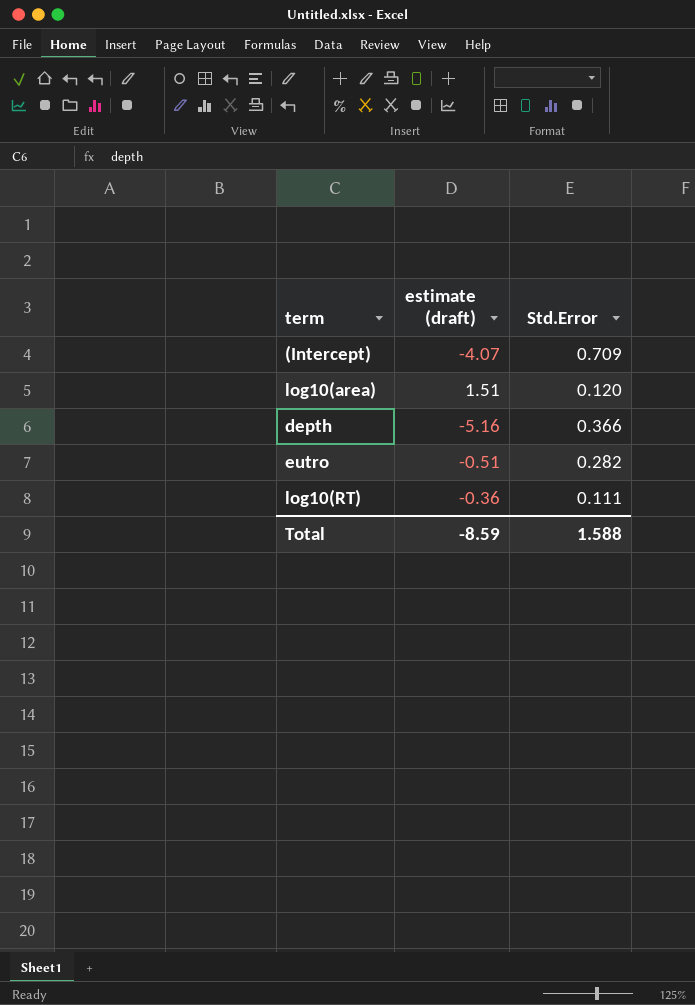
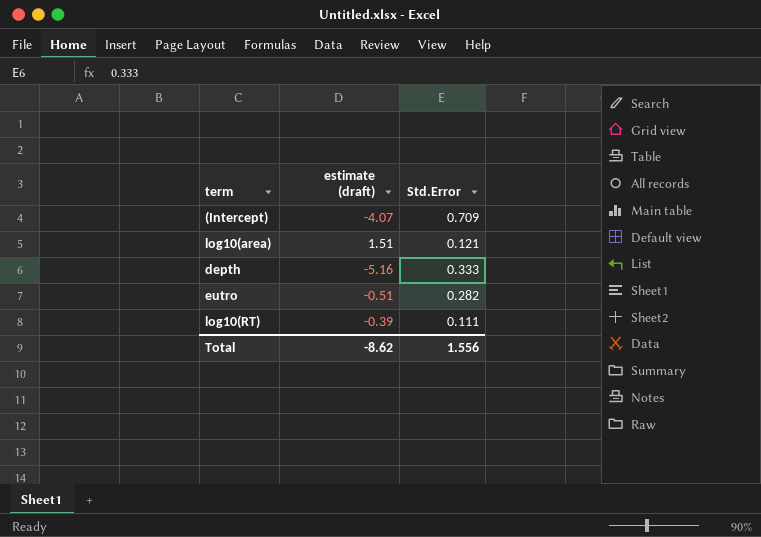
log10(area) | Std.Error: 0.120 -> 0.121
depth | Std.Error: 0.366 -> 0.333
log10(RT) | estimate (draft): -0.36 -> -0.39
Total | estimate (draft): -8.59 -> -8.62
Total | Std.Error: 1.588 -> 1.556

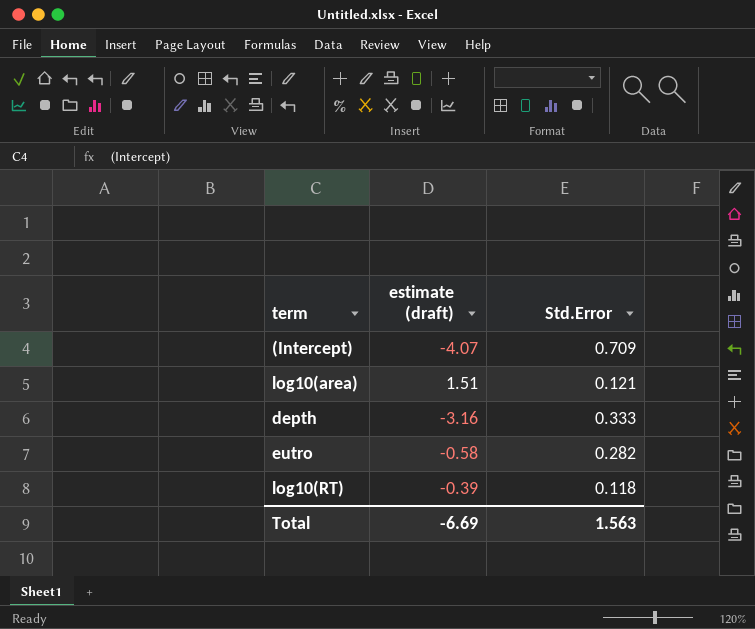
depth | estimate (draft): -5.16 -> -3.16
eutro | estimate (draft): -0.51 -> -0.58
log10(RT) | Std.Error: 0.111 -> 0.118
Total | estimate (draft): -8.62 -> -6.69
Total | Std.Error: 1.556 -> 1.563

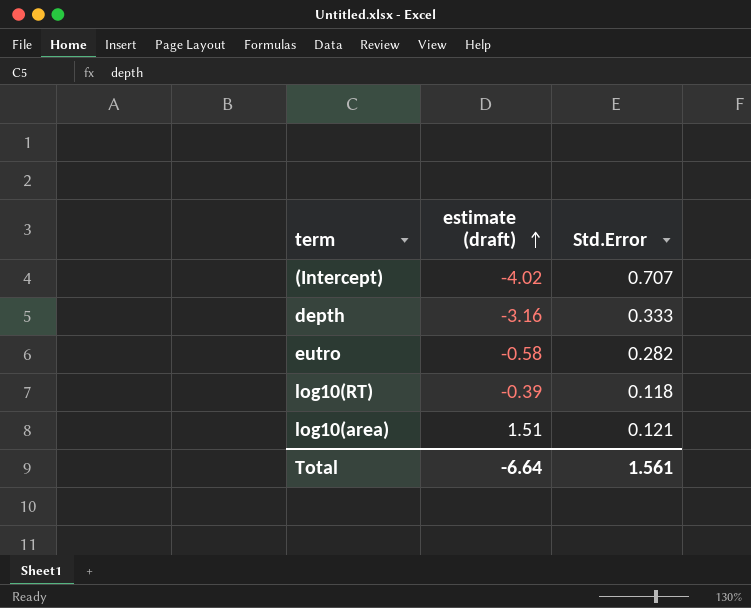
row order: none -> estimate (draft) ascending
(Intercept) | estimate (draft): -4.07 -> -4.02
(Intercept) | Std.Error: 0.709 -> 0.707
Total | estimate (draft): -6.69 -> -6.64
Total | Std.Error: 1.563 -> 1.561

